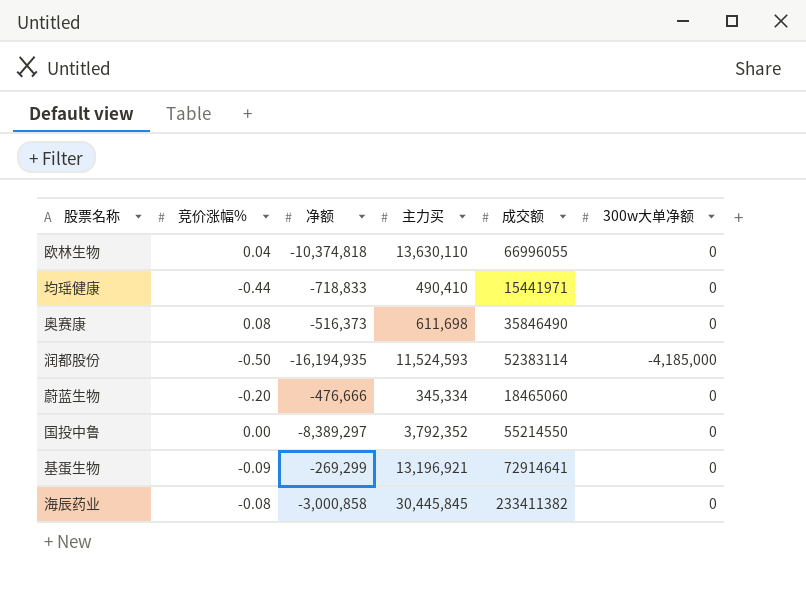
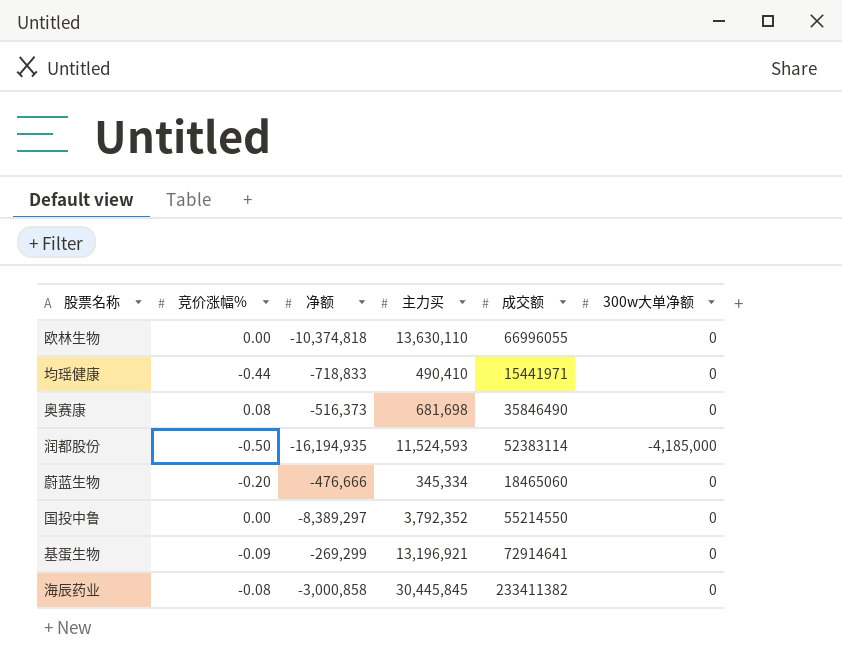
欧林生物 | 竞价涨幅%: 0.04 -> 0.00
奥赛康 | 主力买: 611,698 -> 681,698

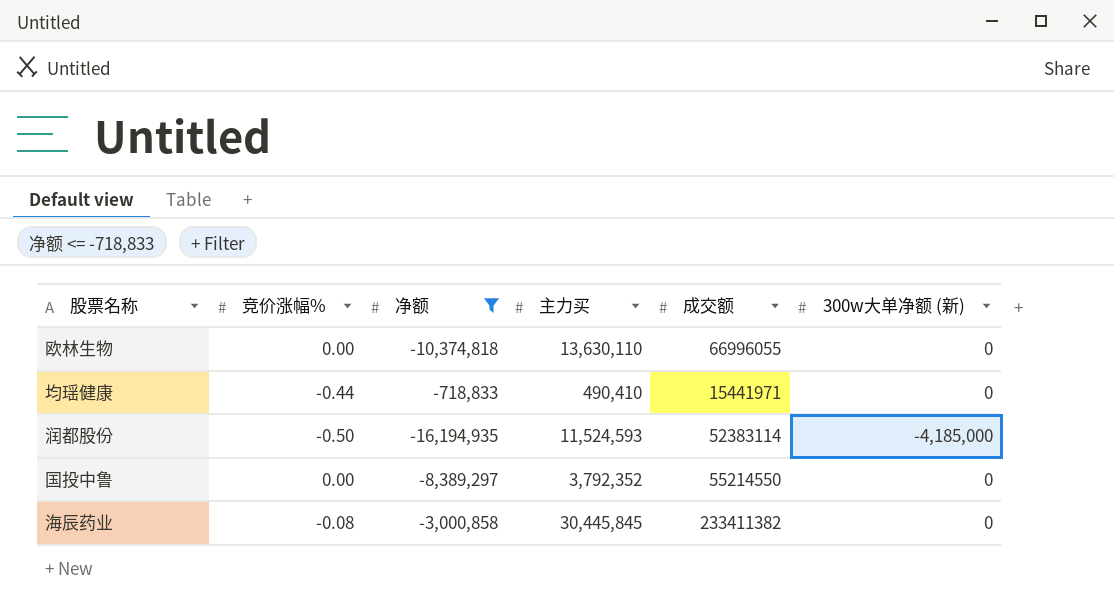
filter: none -> 净额 <= -718,833
column name: 300w大单净额 -> 300w大单净额 (新)

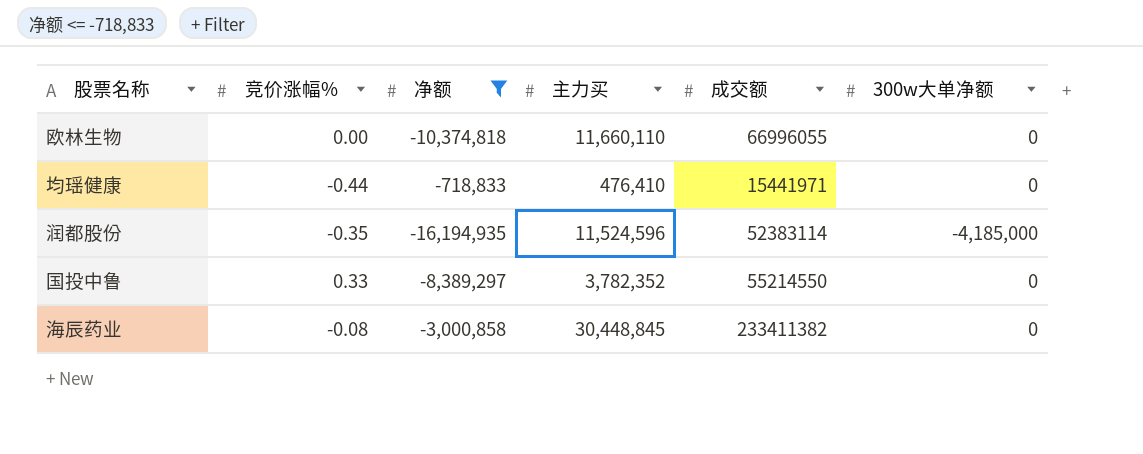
column name: 300w大单净额 (新) -> 300w大单净额
欧林生物 | 主力买: 13,630,110 -> 11,660,110
均瑶健康 | 主力买: 490,410 -> 476,410
润都股份 | 竞价涨幅%: -0.50 -> -0.35
润都股份 | 主力买: 11,524,593 -> 11,524,596
国投中鲁 | 竞价涨幅%: 0.00 -> 0.33
国投中鲁 | 主力买: 3,792,352 -> 3,782,352
海辰药业 | 主力买: 30,445,845 -> 30,448,845

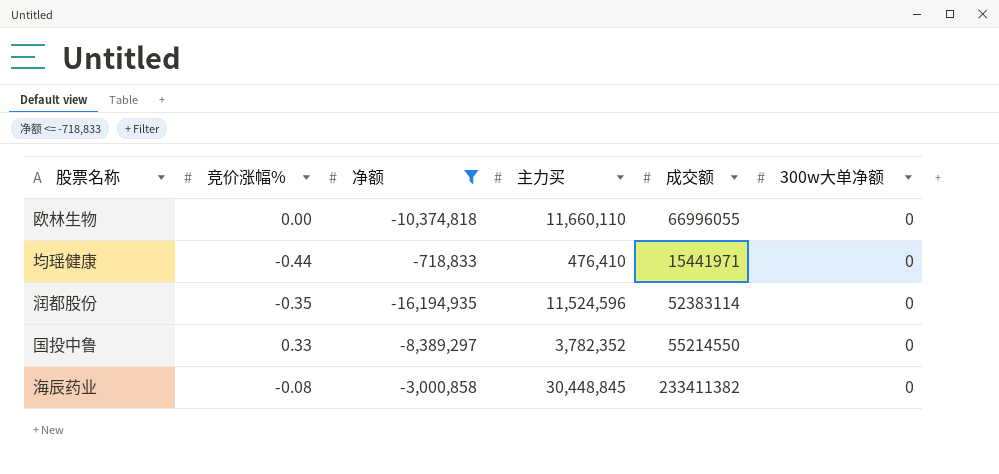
润都股份 | 300w大单净额: -4,185,000 -> 0

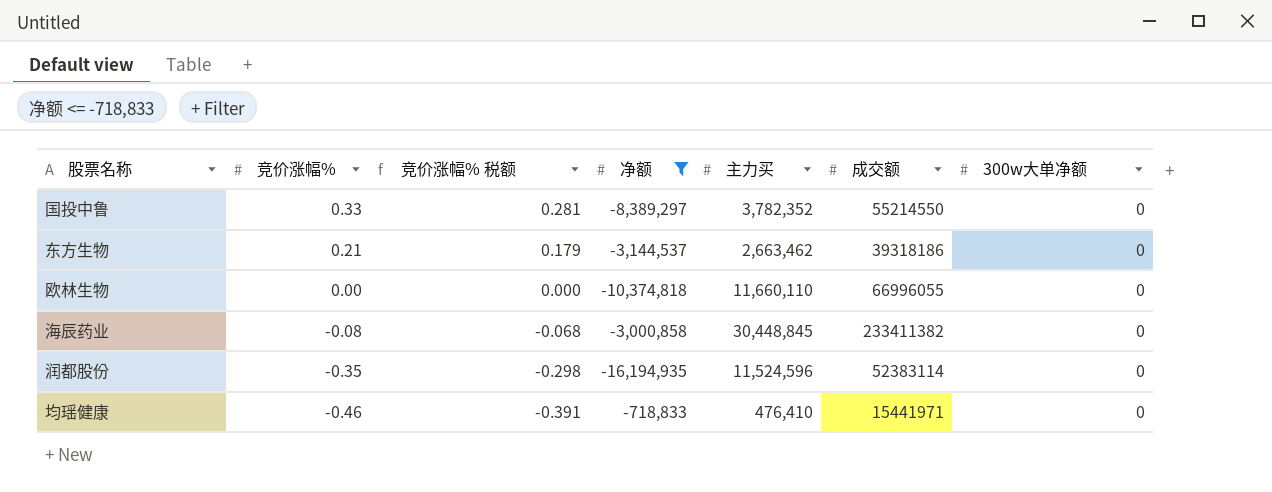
row order: none -> 竞价涨幅% descending
column 竞价涨幅% 税额 | formula: none -> [竞价涨幅%] * 0.85
row 东方生物: none -> 0.21 | 0.179 | -3,144,537 | 2,663,462 | 39318186 | 0
均瑶健康 | 竞价涨幅%: -0.44 -> -0.46

